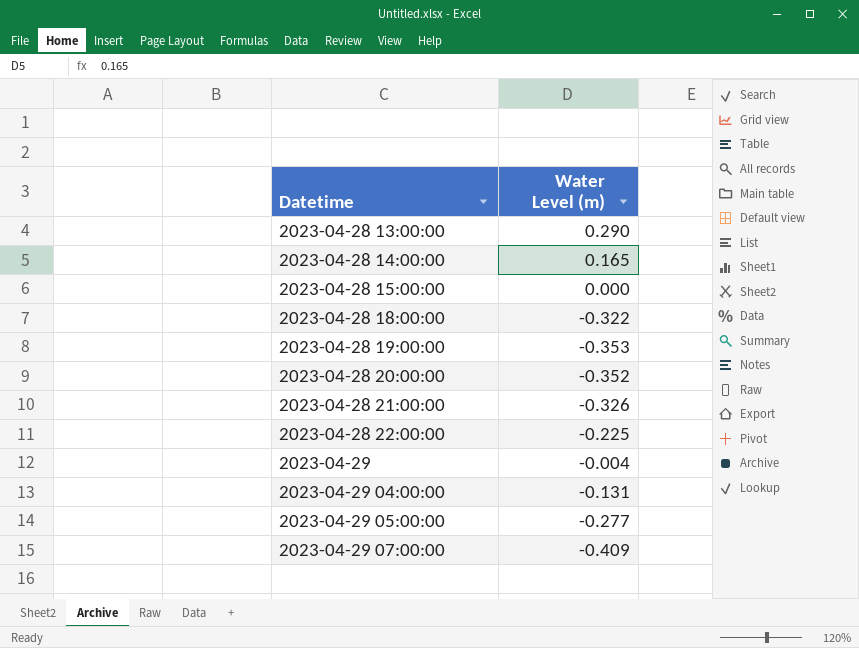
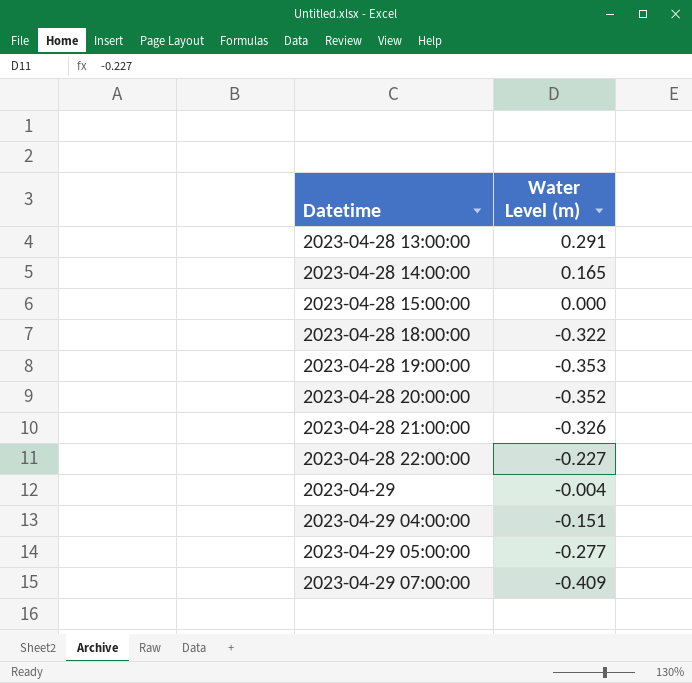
2023-04-28 13:00:00 | Water Level (m): 0.290 -> 0.291
2023-04-28 22:00:00 | Water Level (m): -0.225 -> -0.227
2023-04-29 04:00:00 | Water Level (m): -0.131 -> -0.151

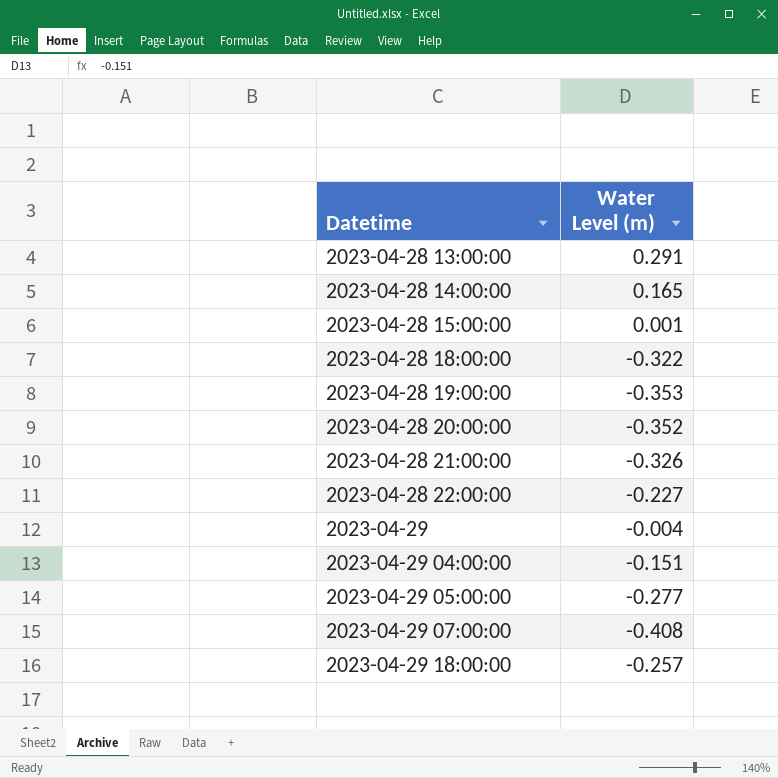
2023-04-28 15:00:00 | Water Level (m): 0.000 -> 0.001
2023-04-29 07:00:00 | Water Level (m): -0.409 -> -0.408
row 2023-04-29 18:00:00: none -> -0.257

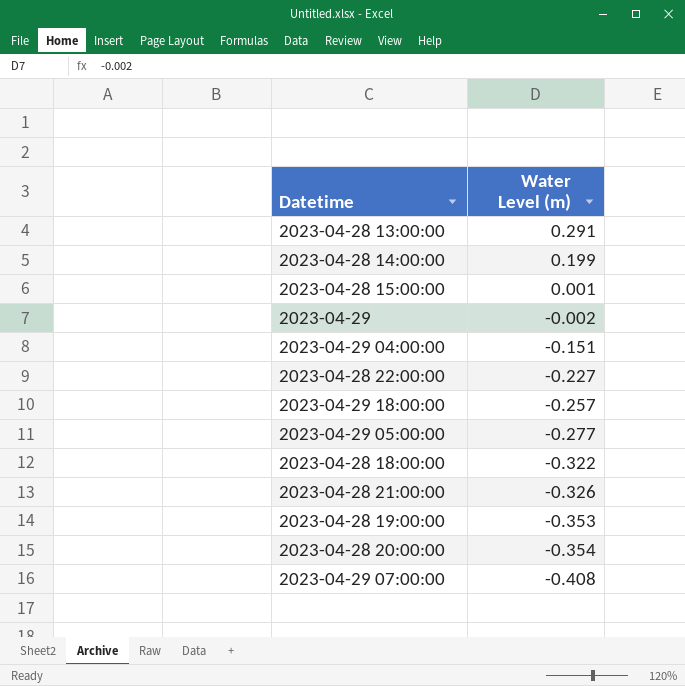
row order: Datetime ascending -> Water Level (m) descending
2023-04-28 14:00:00 | Water Level (m): 0.165 -> 0.199
2023-04-29 | Water Level (m): -0.004 -> -0.002
2023-04-28 20:00:00 | Water Level (m): -0.352 -> -0.354

